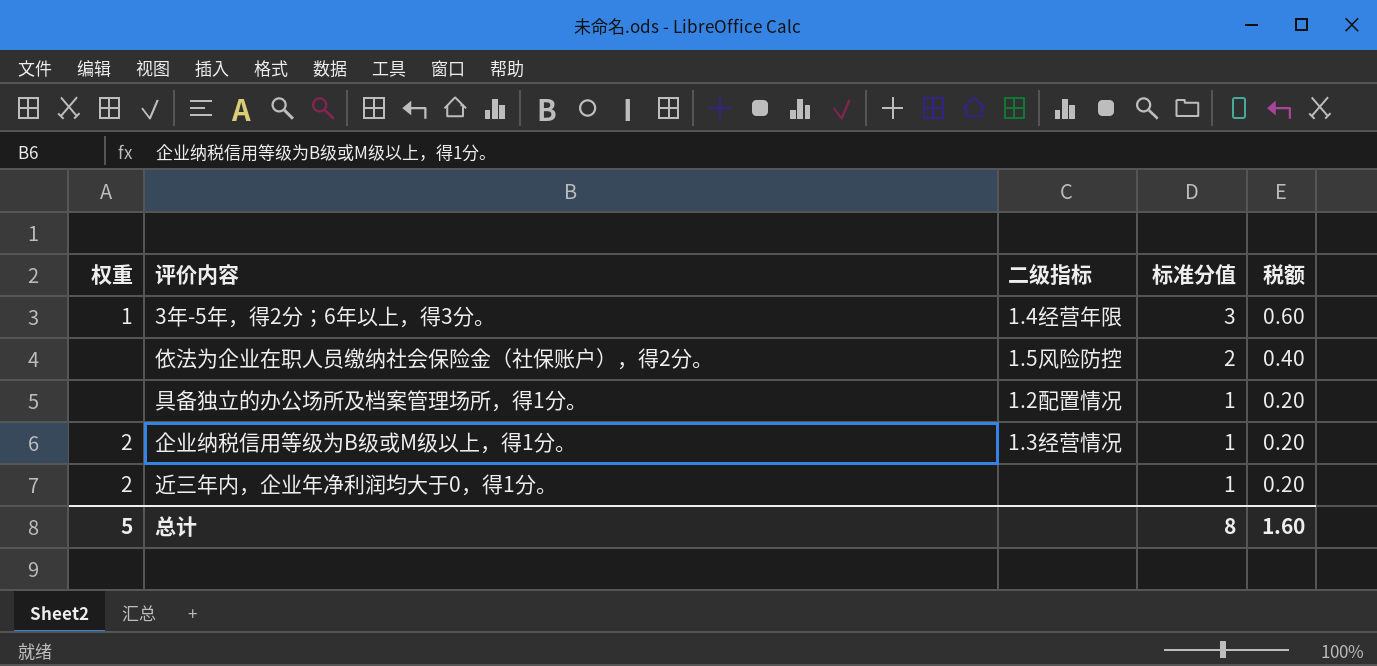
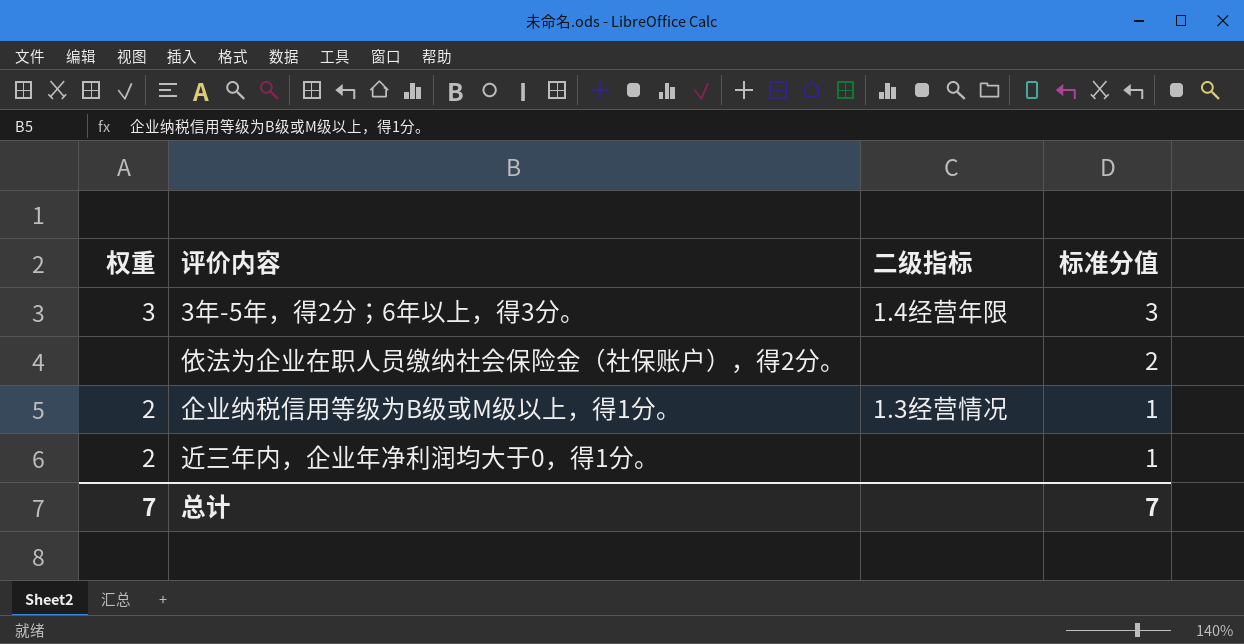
column 税额 | formula: [标准分值] * 0.2 -> none
row 具备独立的办公场所及档案管理场所，得1分。: none | 1.2配置情况 | 1 | 0.20 -> none
3年-5年，得2分；6年以上，得3分。 | 权重: 1 -> 3
依法为企业在职人员缴纳社会保险金（社保账户），得2分。 | 二级指标: 1.5风险防控 -> none
总计 | 权重: 5 -> 7
总计 | 标准分值: 8 -> 7

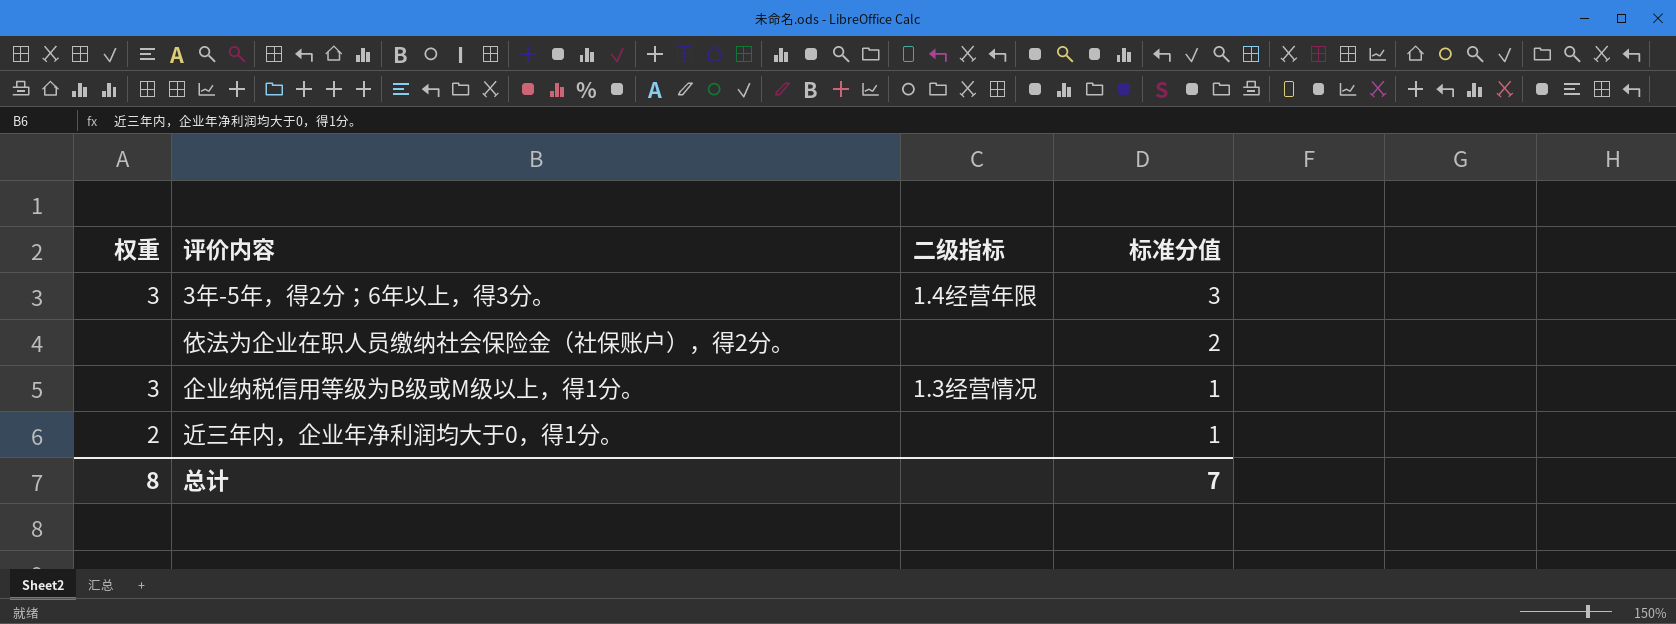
企业纳税信用等级为B级或M级以上，得1分。 | 权重: 2 -> 3
总计 | 权重: 7 -> 8

